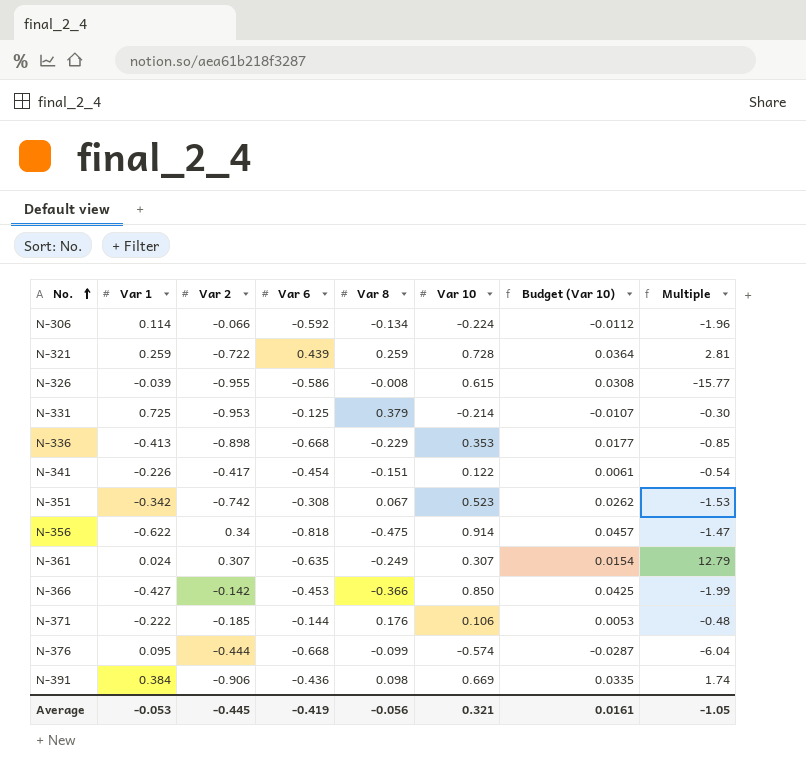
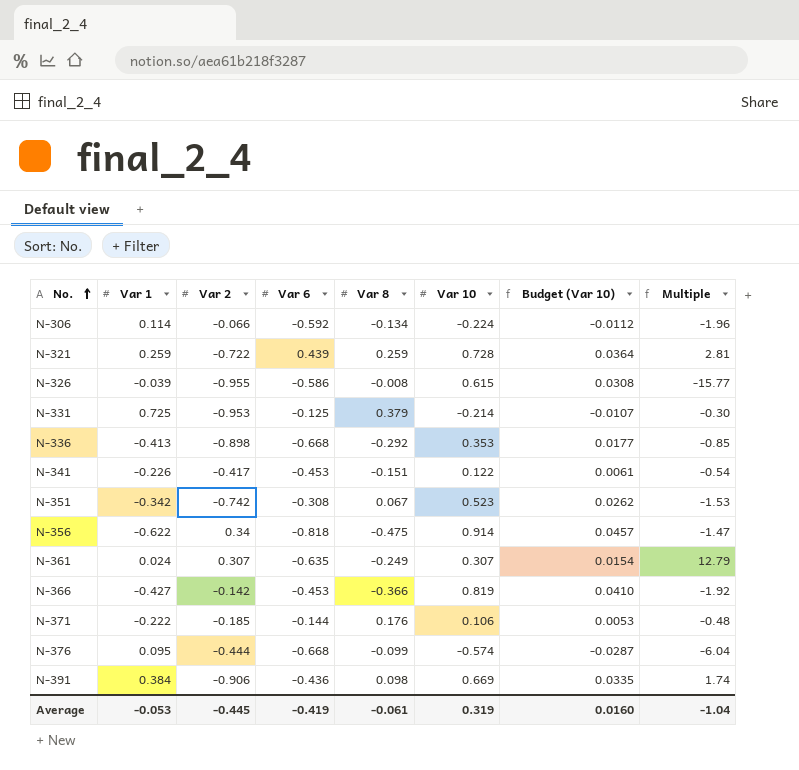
N-336 | Var 8: -0.229 -> -0.292
N-341 | Var 6: -0.454 -> -0.453
N-366 | Var 10: 0.850 -> 0.819
N-366 | Budget (Var 10): 0.0425 -> 0.0410
N-366 | Multiple: -1.99 -> -1.92
Average | Var 8: -0.056 -> -0.061
Average | Var 10: 0.321 -> 0.319
Average | Budget (Var 10): 0.0161 -> 0.0160
Average | Multiple: -1.05 -> -1.04

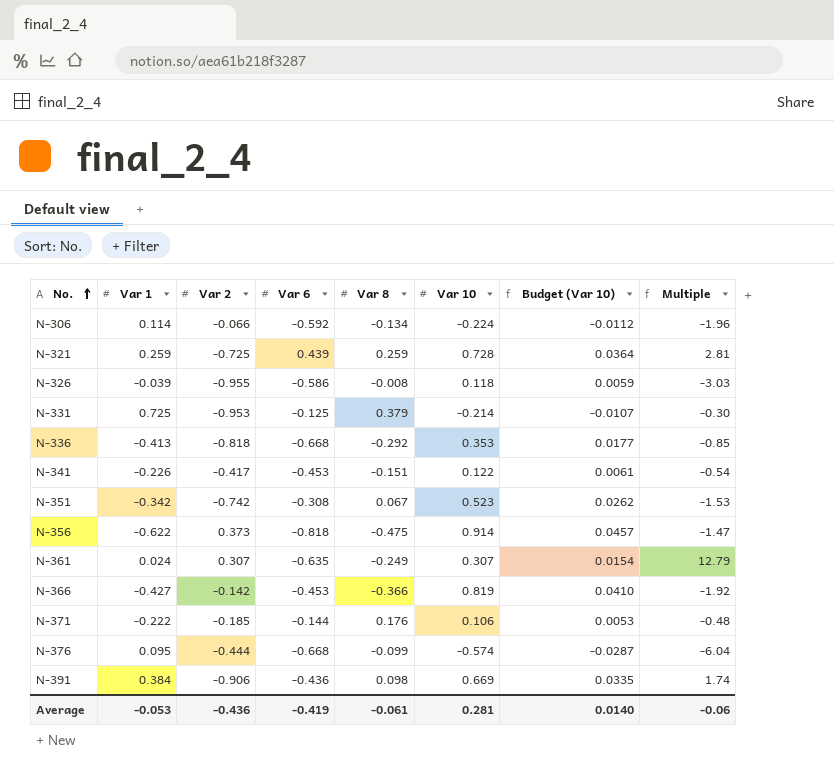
N-321 | Var 2: -0.722 -> -0.725
N-326 | Var 10: 0.615 -> 0.118
N-326 | Budget (Var 10): 0.0308 -> 0.0059
N-326 | Multiple: -15.77 -> -3.03
N-336 | Var 2: -0.898 -> -0.818
N-356 | Var 2: 0.34 -> 0.373
Average | Var 2: -0.445 -> -0.436
Average | Var 10: 0.319 -> 0.281
Average | Budget (Var 10): 0.0160 -> 0.0140
Average | Multiple: -1.04 -> -0.06

